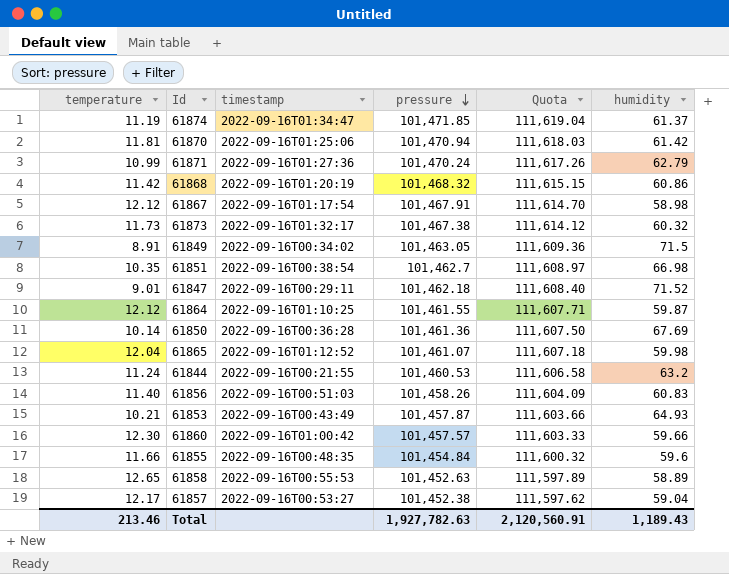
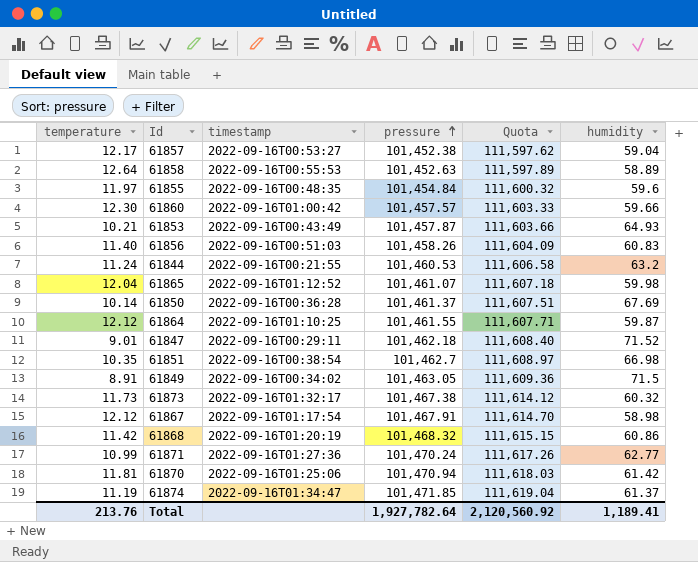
row order: pressure descending -> pressure ascending
61858 | temperature: 12.65 -> 12.64
61855 | temperature: 11.66 -> 11.97
61850 | pressure: 101,461.36 -> 101,461.37
61850 | Quota: 111,607.50 -> 111,607.51
61871 | humidity: 62.79 -> 62.77
Total | temperature: 213.46 -> 213.76
Total | pressure: 1,927,782.63 -> 1,927,782.64
Total | Quota: 2,120,560.91 -> 2,120,560.92
Total | humidity: 1,189.43 -> 1,189.41

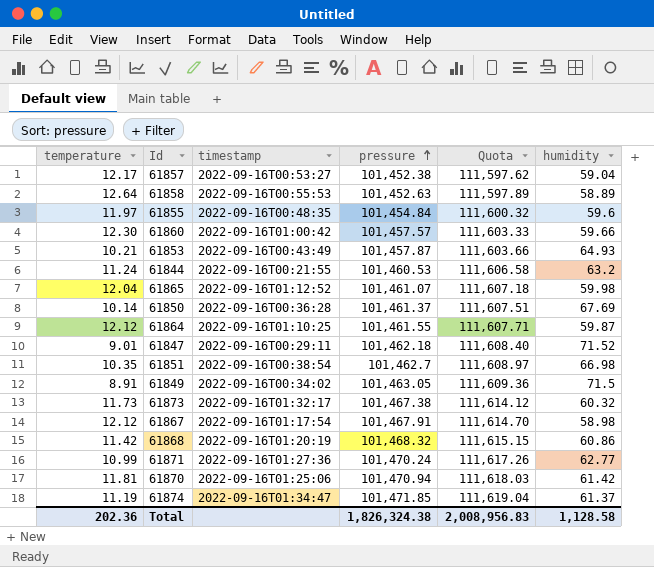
row 61856: 11.40 | 2022-09-16T00:51:03 | 101,458.26 | 111,604.09 | 60.83 -> none
Total | temperature: 213.76 -> 202.36
Total | pressure: 1,927,782.64 -> 1,826,324.38
Total | Quota: 2,120,560.92 -> 2,008,956.83
Total | humidity: 1,189.41 -> 1,128.58

